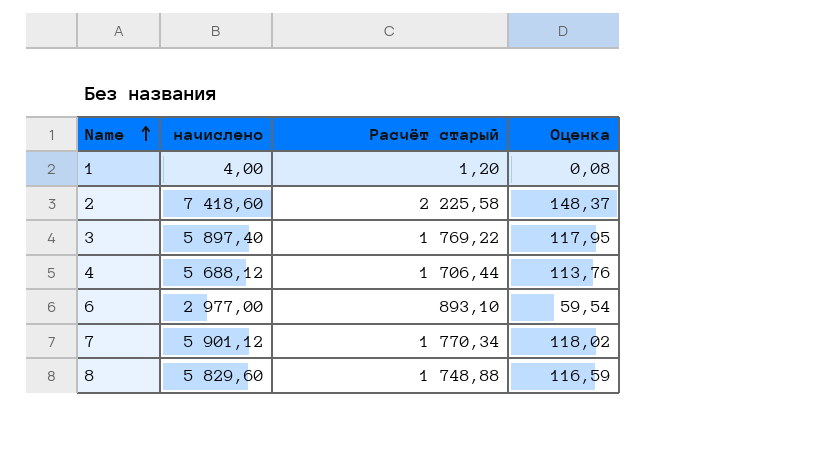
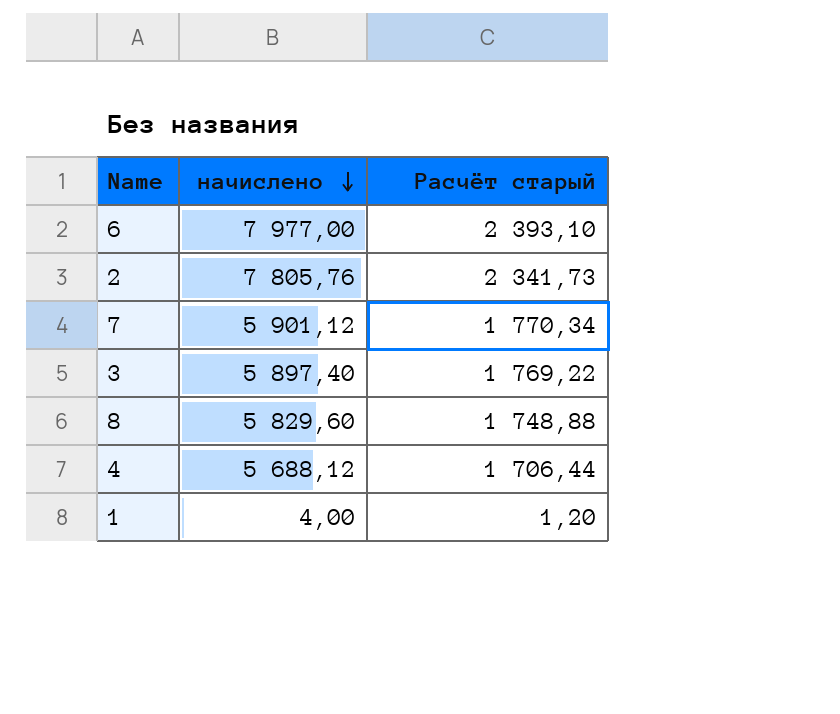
row order: Name ascending -> начислено descending
column Оценка | formula: [начислено] * 0,02 -> none
6 | начислено: 2 977,00 -> 7 977,00
6 | Расчёт старый: 893,10 -> 2 393,10
2 | начислено: 7 418,60 -> 7 805,76
2 | Расчёт старый: 2 225,58 -> 2 341,73

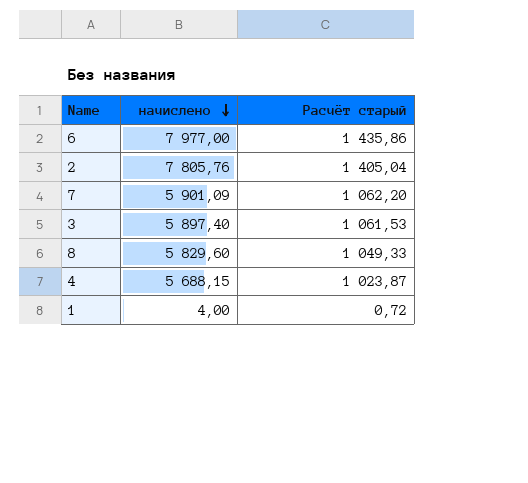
column Расчёт старый | formula: [начислено] * 0,3 -> [начислено] * 0,18
7 | начислено: 5 901,12 -> 5 901,09
4 | начислено: 5 688,12 -> 5 688,15

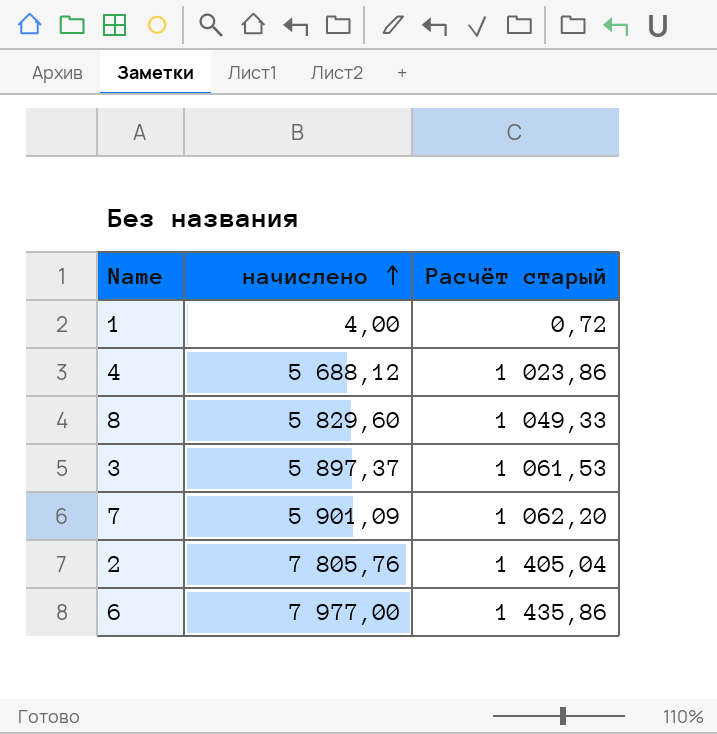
row order: начислено descending -> начислено ascending
4 | начислено: 5 688,15 -> 5 688,12
4 | Расчёт старый: 1 023,87 -> 1 023,86
3 | начислено: 5 897,40 -> 5 897,37

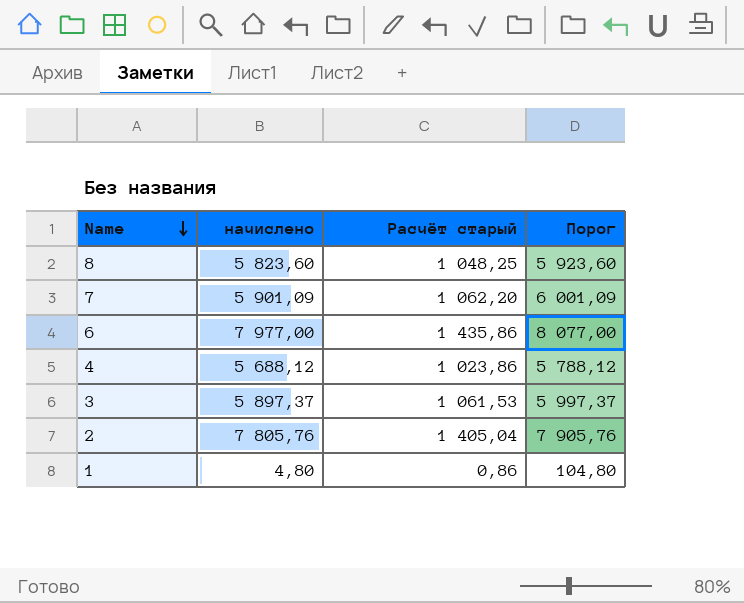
row order: начислено ascending -> Name descending
column Порог | formula: none -> [начислено] + 100
8 | начислено: 5 829,60 -> 5 823,60
8 | Расчёт старый: 1 049,33 -> 1 048,25
1 | начислено: 4,00 -> 4,80
1 | Расчёт старый: 0,72 -> 0,86

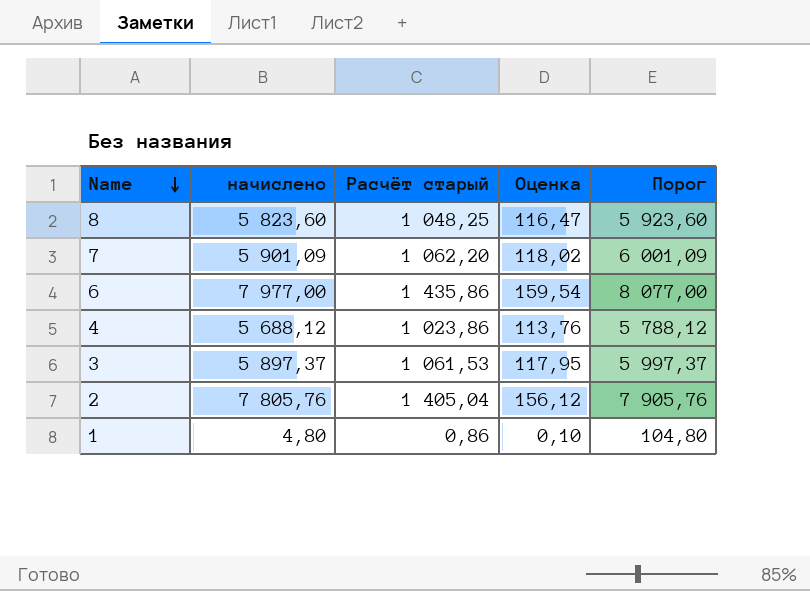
column Оценка | formula: none -> [начислено] * 0,02

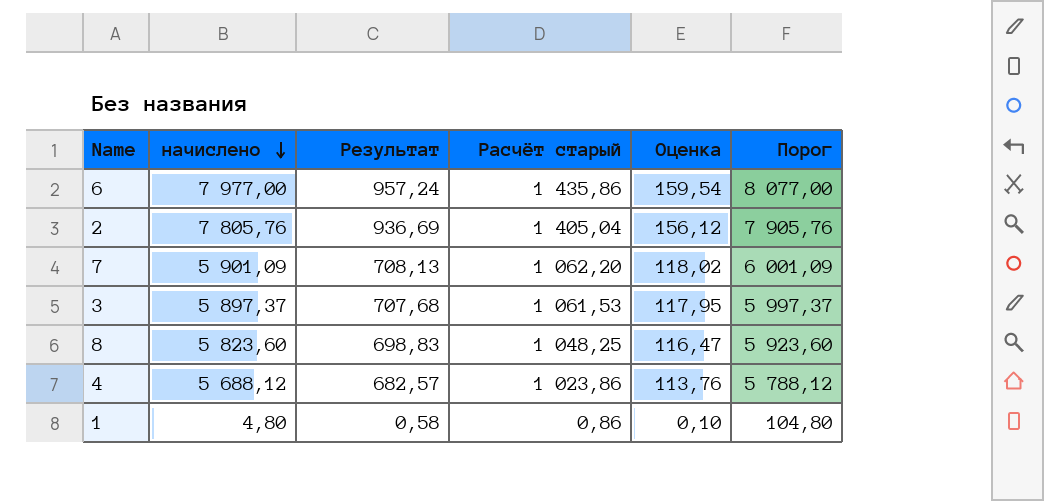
row order: Name descending -> начислено descending
column Результат | formula: none -> [начислено] * 0,12

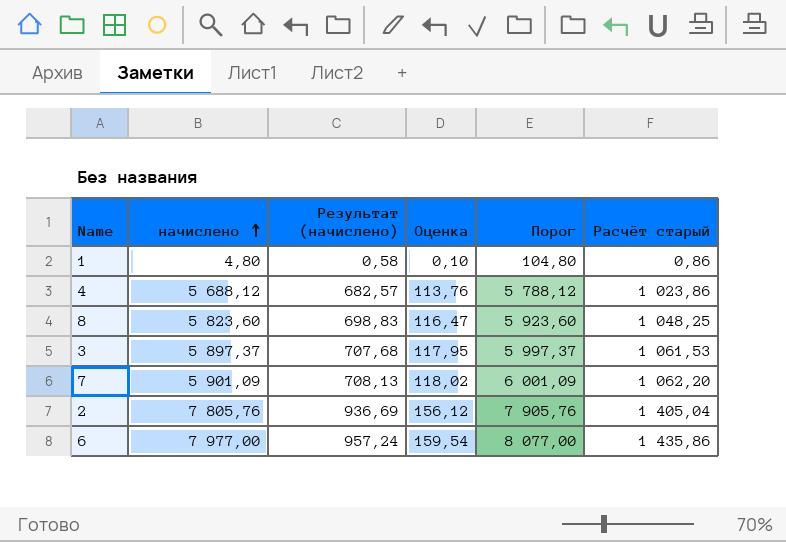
row order: начислено descending -> начислено ascending
column name: Результат -> Результат (начислено)
column Расчёт старый | position: 4 -> 6

